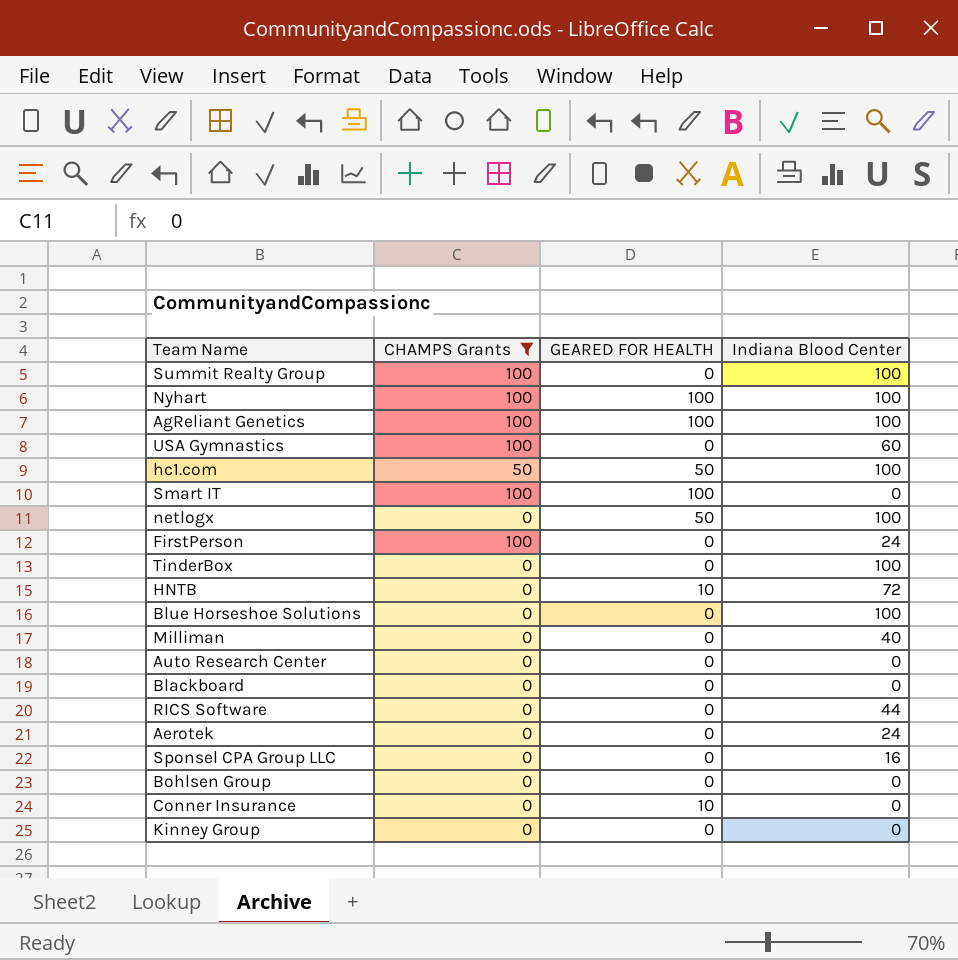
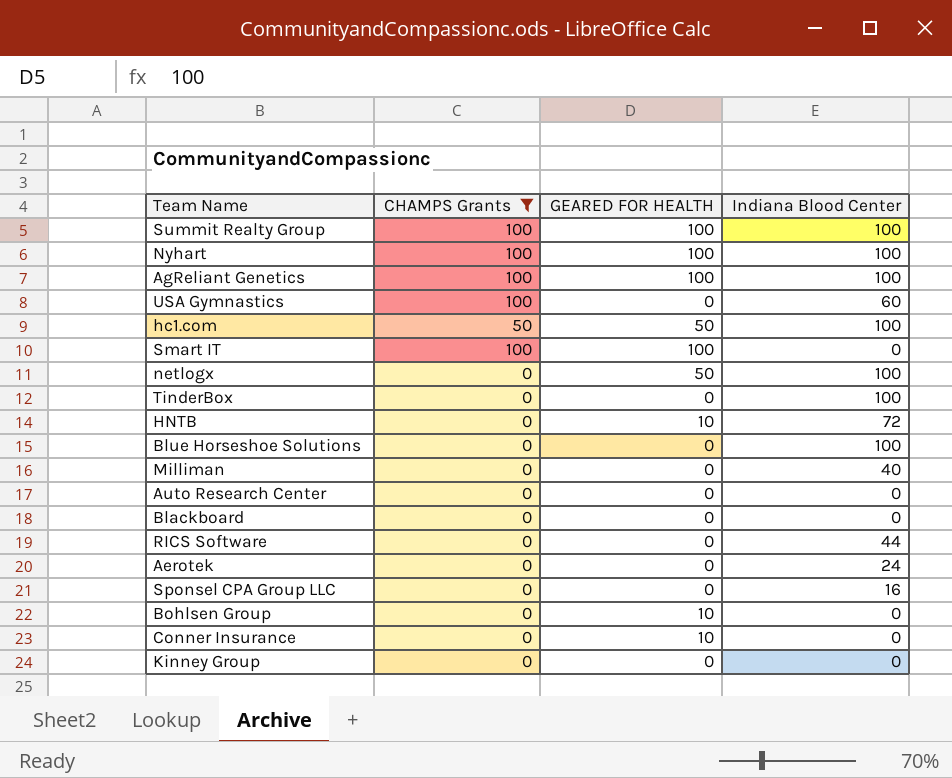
row FirstPerson: 100 | 0 | 24 -> none
Summit Realty Group | GEARED FOR HEALTH: 0 -> 100
Bohlsen Group | GEARED FOR HEALTH: 0 -> 10

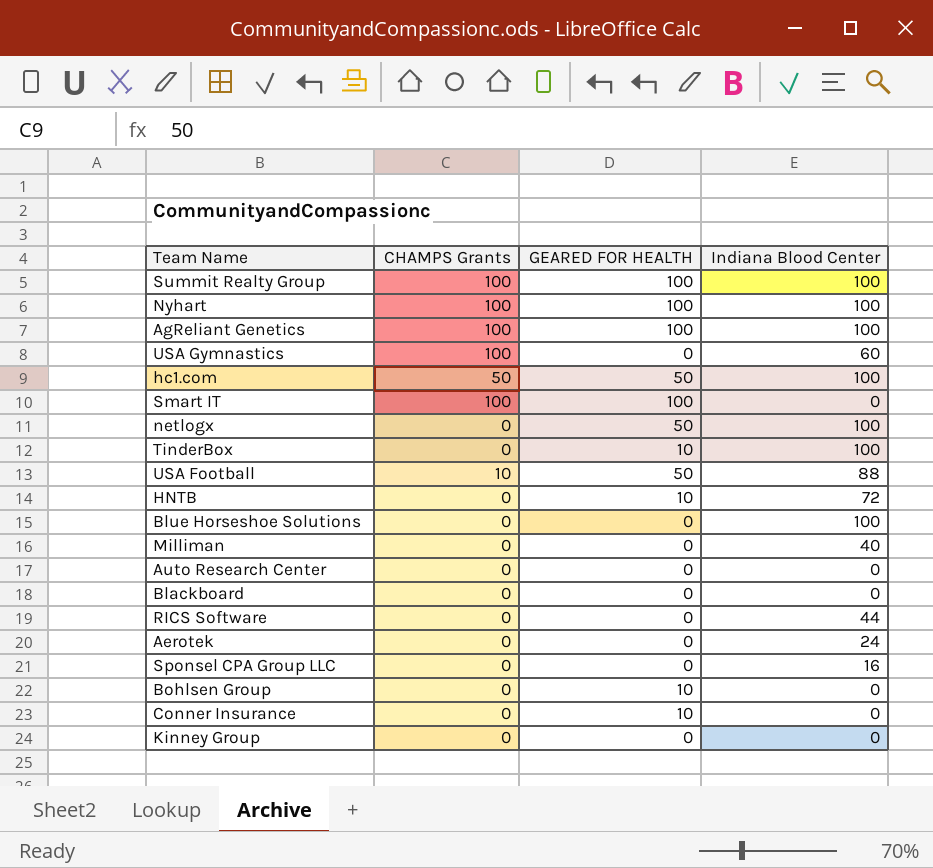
filter: CHAMPS Grants != 10 -> none
TinderBox | GEARED FOR HEALTH: 0 -> 10

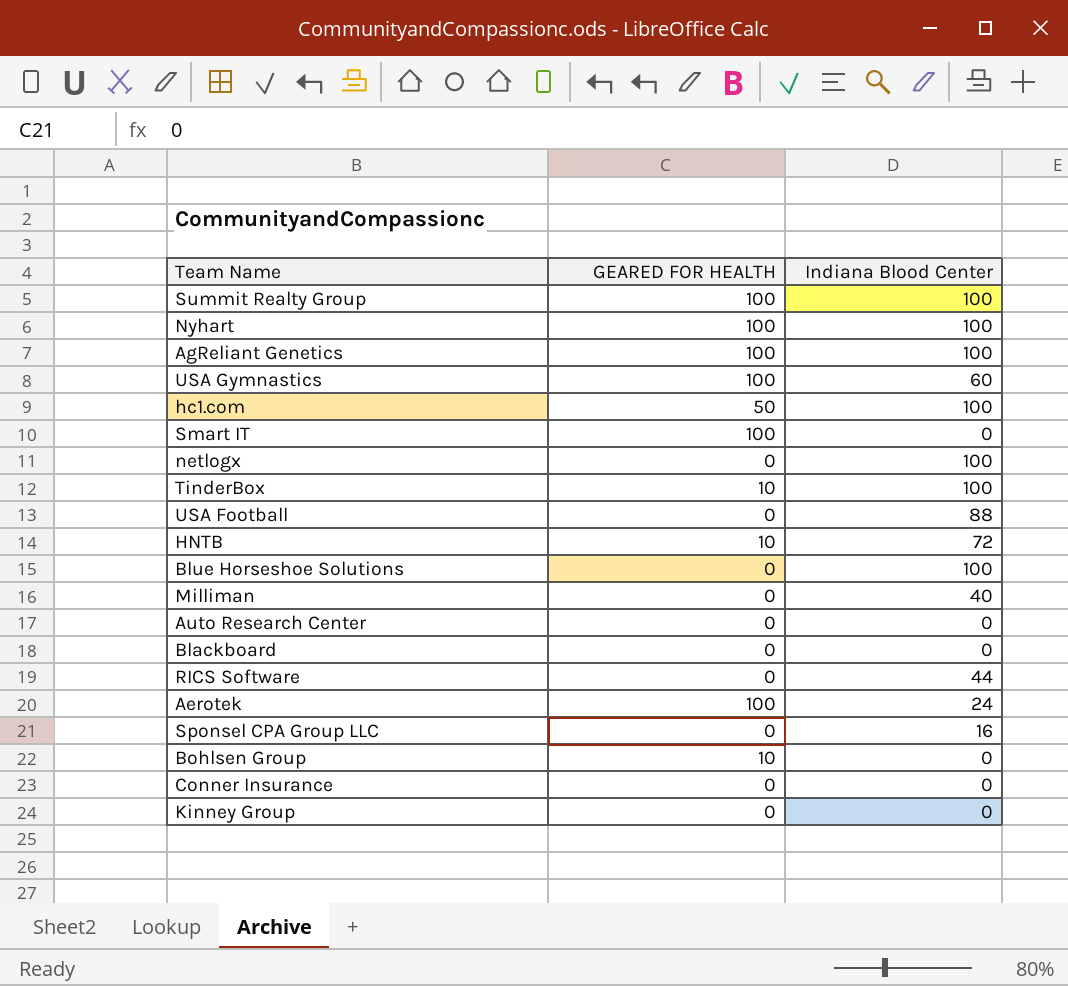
column CHAMPS Grants | position: 2 -> none
USA Gymnastics | GEARED FOR HEALTH: 0 -> 100
netlogx | GEARED FOR HEALTH: 50 -> 0
USA Football | GEARED FOR HEALTH: 50 -> 0
Aerotek | GEARED FOR HEALTH: 0 -> 100
Conner Insurance | GEARED FOR HEALTH: 10 -> 0

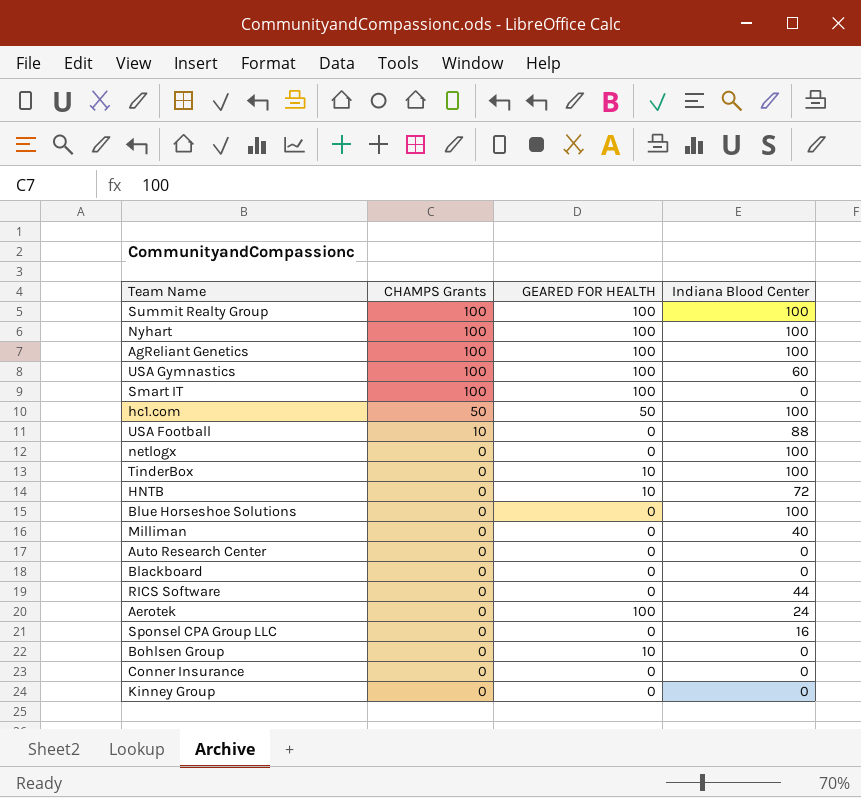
row order: none -> CHAMPS Grants descending
column CHAMPS Grants | position: none -> 2

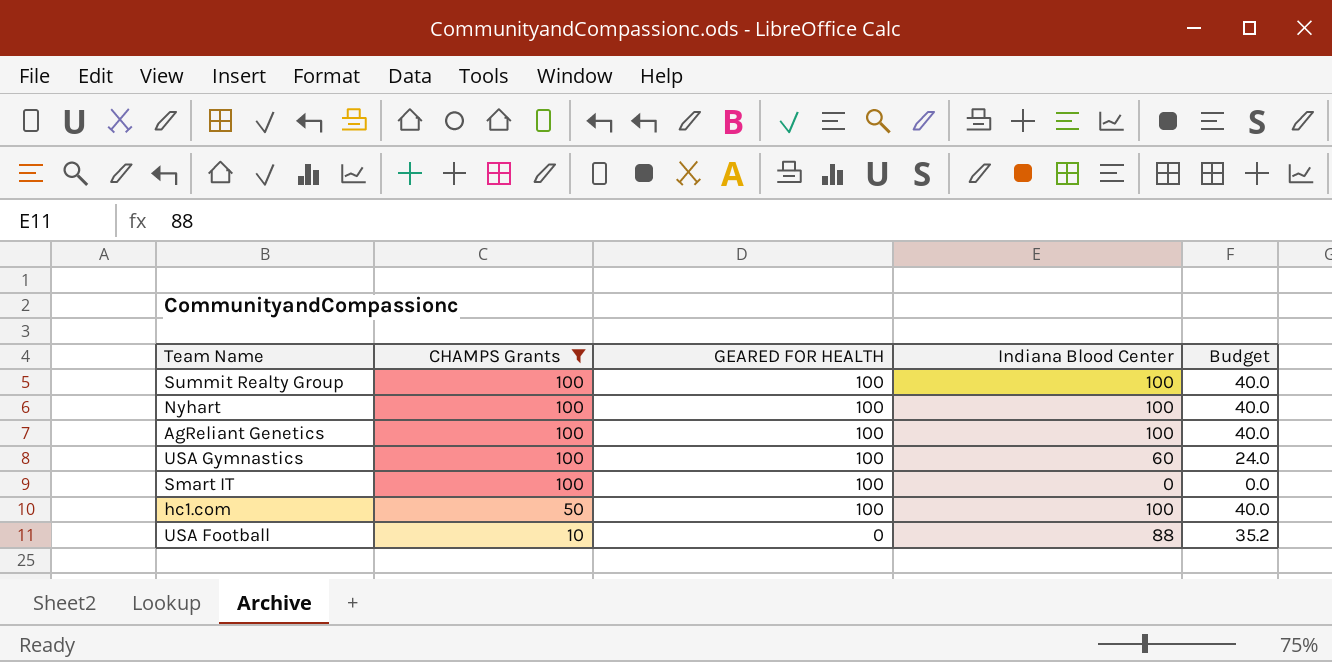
filter: none -> CHAMPS Grants != 0
column Budget | formula: none -> [Indiana Blood Center] * 0.4
hc1.com | GEARED FOR HEALTH: 50 -> 100

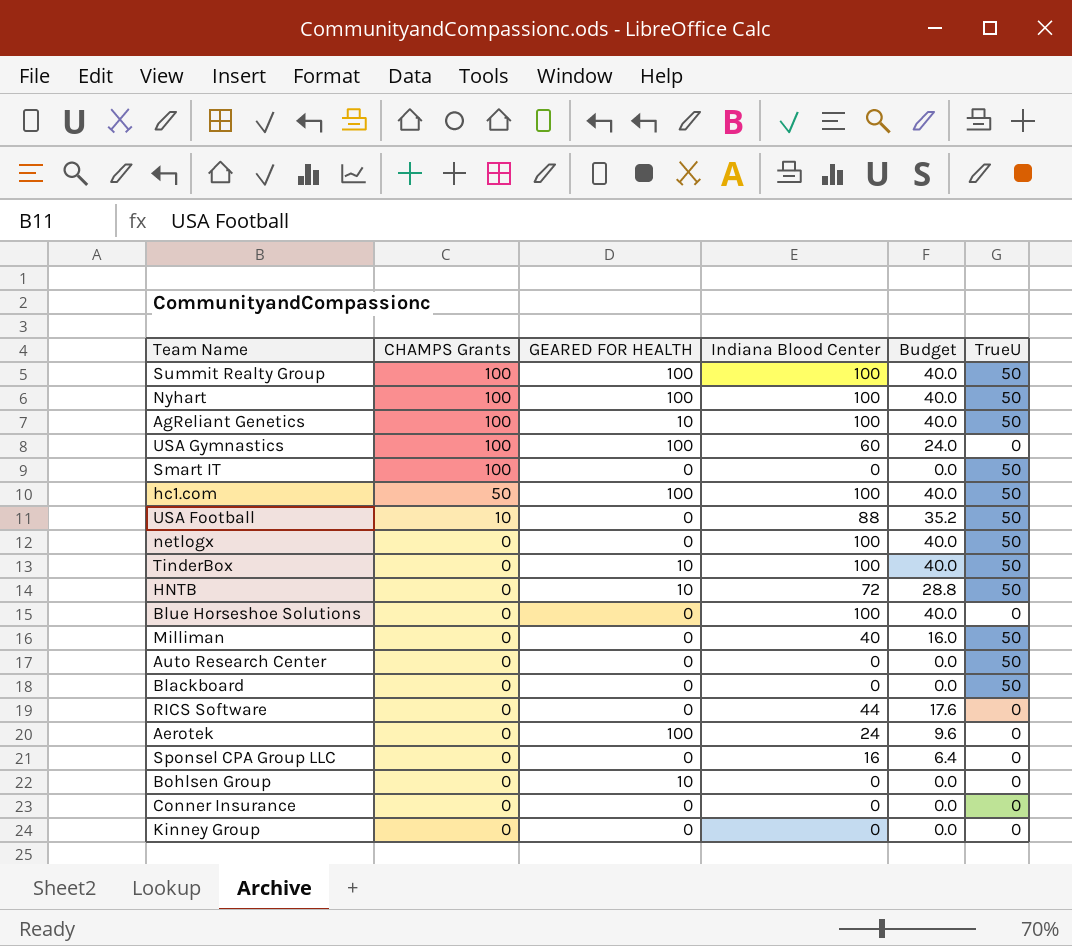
filter: CHAMPS Grants != 0 -> none
column TrueU | position: none -> 6
AgReliant Genetics | GEARED FOR HEALTH: 100 -> 10
Smart IT | GEARED FOR HEALTH: 100 -> 0

